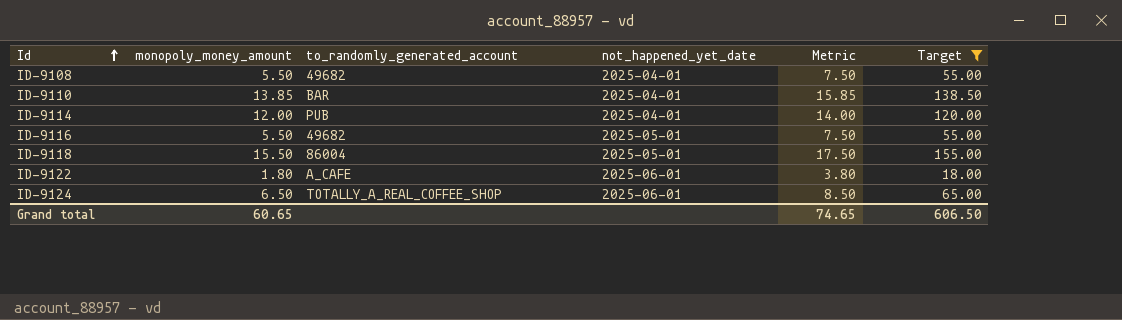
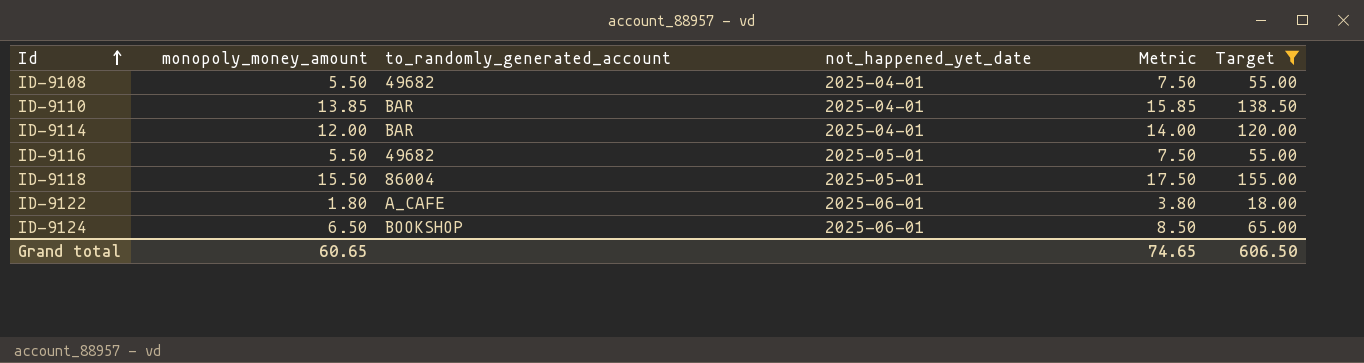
ID-9114 | to_randomly_generated_account: PUB -> BAR
ID-9124 | to_randomly_generated_account: TOTALLY_A_REAL_COFFEE_SHOP -> BOOKSHOP

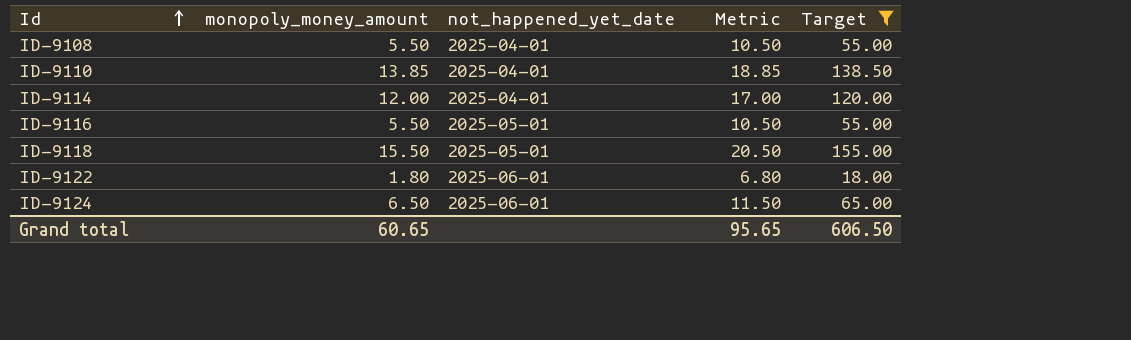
column to_randomly_generated_account | position: 3 -> none
column Metric | formula: [monopoly_money_amount] + 2 -> [monopoly_money_amount] + 5
Grand total | Metric: 74.65 -> 95.65

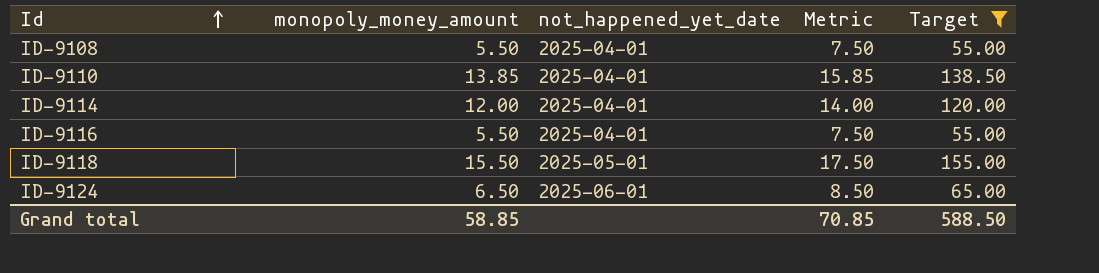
column Metric | formula: [monopoly_money_amount] + 5 -> [monopoly_money_amount] + 2
row ID-9122: 1.80 | 2025-06-01 | 6.80 | 18.00 -> none
ID-9116 | not_happened_yet_date: 2025-05-01 -> 2025-04-01
Grand total | monopoly_money_amount: 60.65 -> 58.85
Grand total | Metric: 95.65 -> 70.85
Grand total | Target: 606.50 -> 588.50

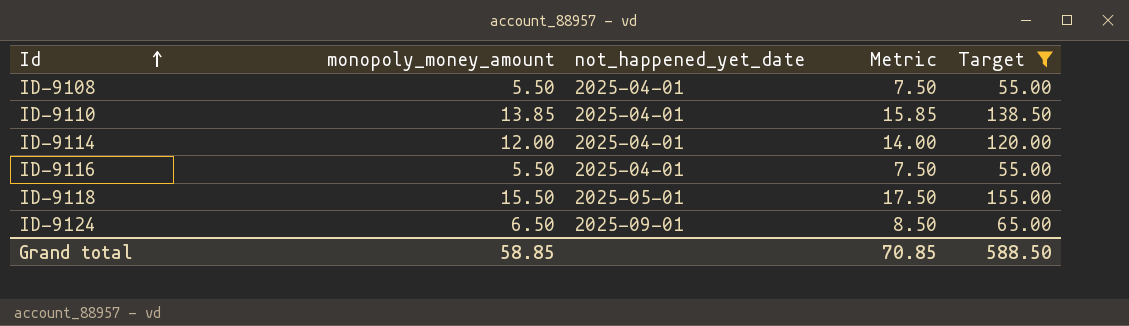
ID-9124 | not_happened_yet_date: 2025-06-01 -> 2025-09-01

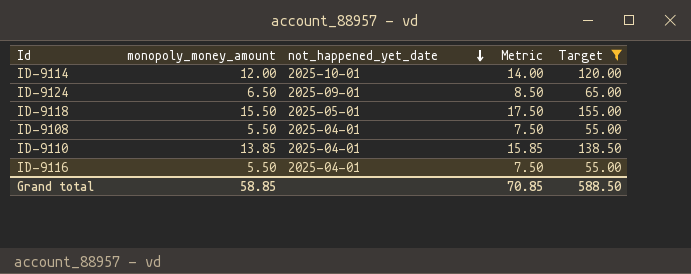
row order: Id ascending -> not_happened_yet_date descending
ID-9114 | not_happened_yet_date: 2025-04-01 -> 2025-10-01

